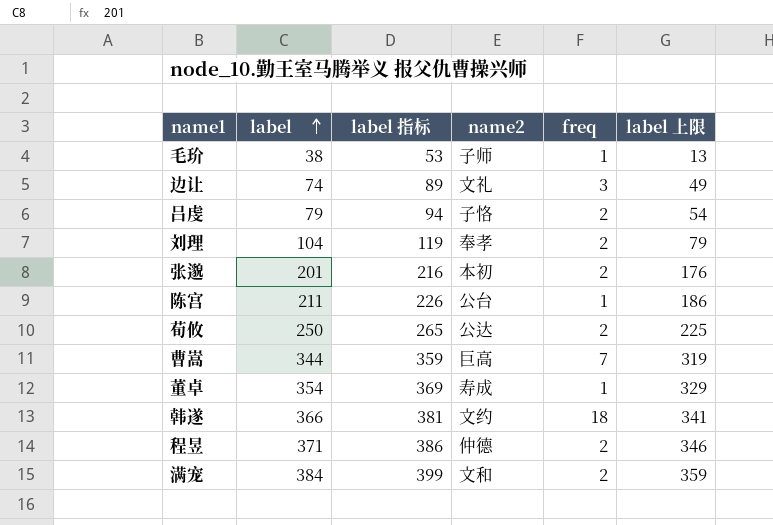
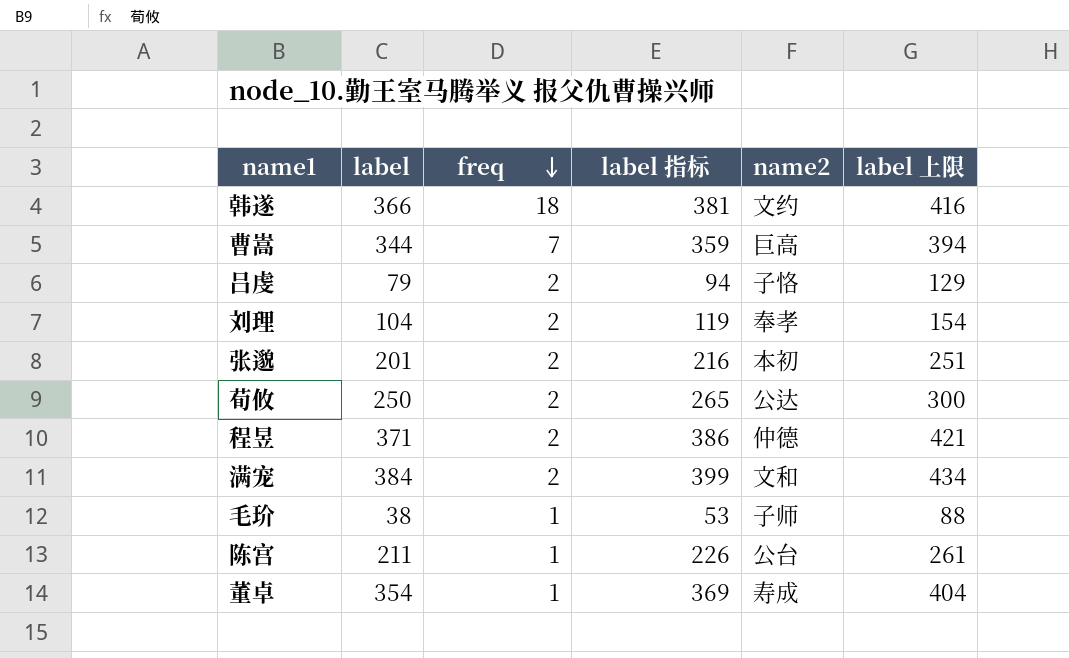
row order: label ascending -> freq descending
column freq | position: 5 -> 3
column label 上限 | formula: [label] - 25 -> [label] + 50
row 边让: 74 | 89 | 文礼 | 3 | 49 -> none

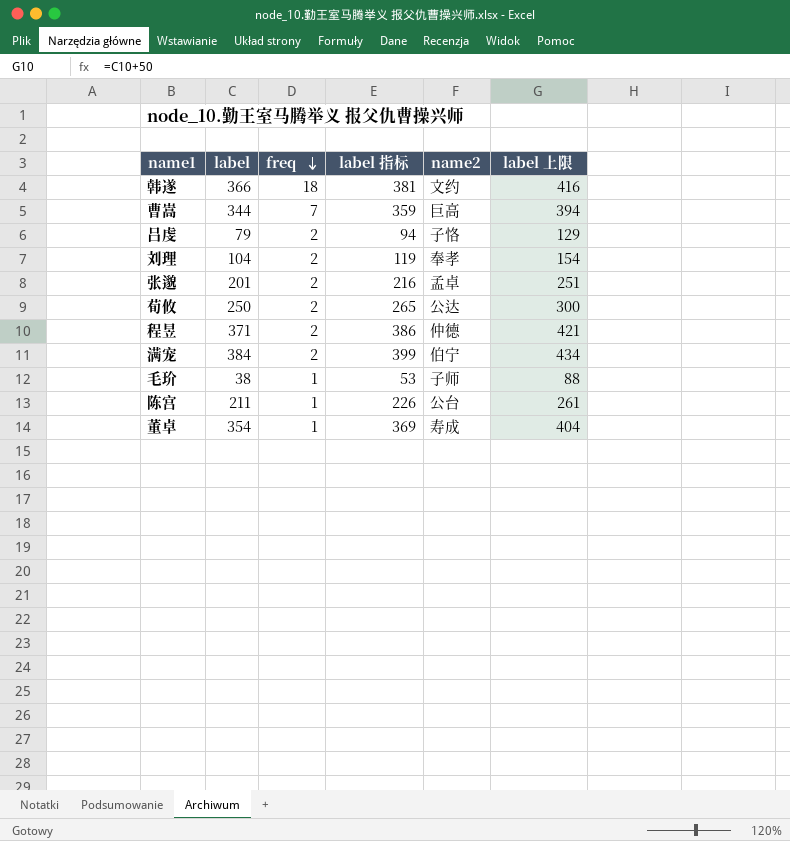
张邈 | name2: 本初 -> 孟卓
满宠 | name2: 文和 -> 伯宁

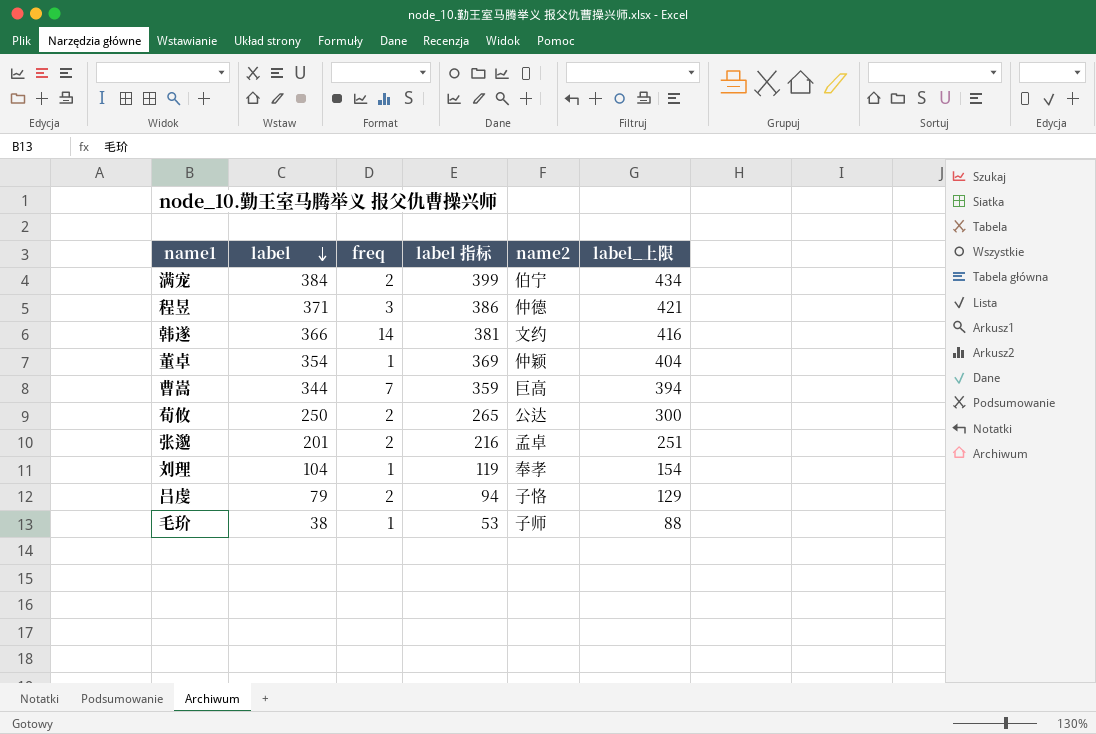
row order: freq descending -> label descending
column name: label 上限 -> label_上限
row 陈宫: 211 | 1 | 226 | 公台 | 261 -> none
程昱 | freq: 2 -> 3
韩遂 | freq: 18 -> 14
董卓 | name2: 寿成 -> 仲颖
刘理 | freq: 2 -> 1

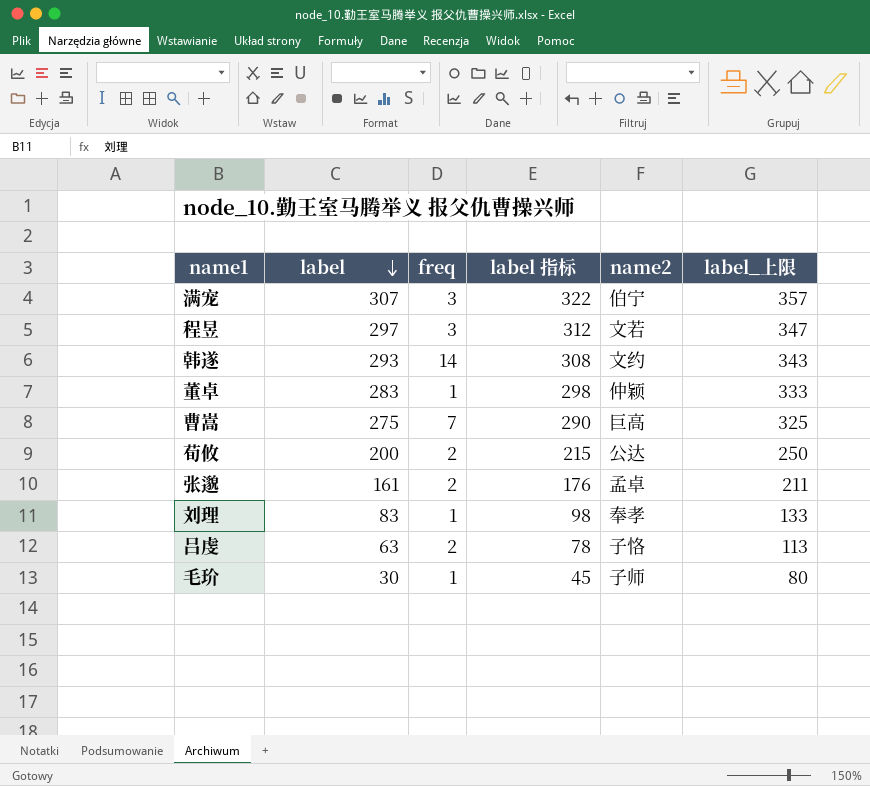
满宠 | label: 384 -> 307
满宠 | freq: 2 -> 3
满宠 | label 指标: 399 -> 322
满宠 | label_上限: 434 -> 357
程昱 | label: 371 -> 297
程昱 | label 指标: 386 -> 312
程昱 | name2: 仲德 -> 文若
程昱 | label_上限: 421 -> 347
韩遂 | label: 366 -> 293
韩遂 | label 指标: 381 -> 308
韩遂 | label_上限: 416 -> 343
董卓 | label: 354 -> 283
董卓 | label 指标: 369 -> 298
董卓 | label_上限: 404 -> 333
曹嵩 | label: 344 -> 275
曹嵩 | label 指标: 359 -> 290
曹嵩 | label_上限: 394 -> 325
荀攸 | label: 250 -> 200
荀攸 | label 指标: 265 -> 215
荀攸 | label_上限: 300 -> 250
张邈 | label: 201 -> 161
张邈 | label 指标: 216 -> 176
张邈 | label_上限: 251 -> 211
刘理 | label: 104 -> 83
刘理 | label 指标: 119 -> 98
刘理 | label_上限: 154 -> 133
吕虔 | label: 79 -> 63
吕虔 | label 指标: 94 -> 78
吕虔 | label_上限: 129 -> 113
毛玠 | label: 38 -> 30
毛玠 | label 指标: 53 -> 45
毛玠 | label_上限: 88 -> 80

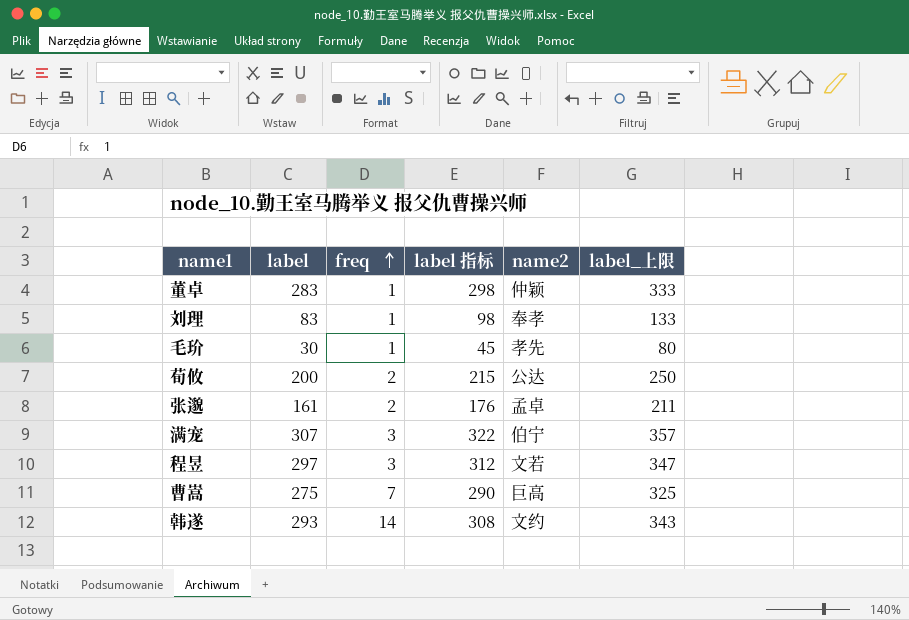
row order: label descending -> freq ascending
row 吕虔: 63 | 2 | 78 | 子恪 | 113 -> none
毛玠 | name2: 子师 -> 孝先

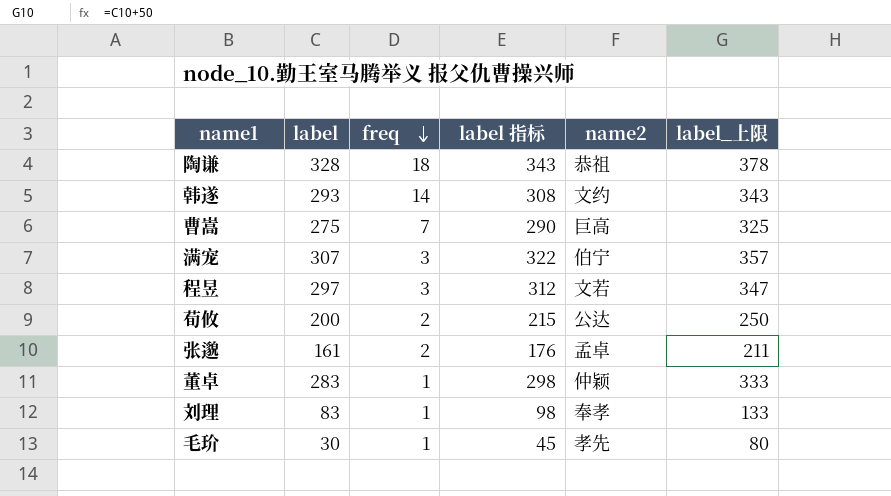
row order: freq ascending -> freq descending
row 陶谦: none -> 328 | 18 | 343 | 恭祖 | 378

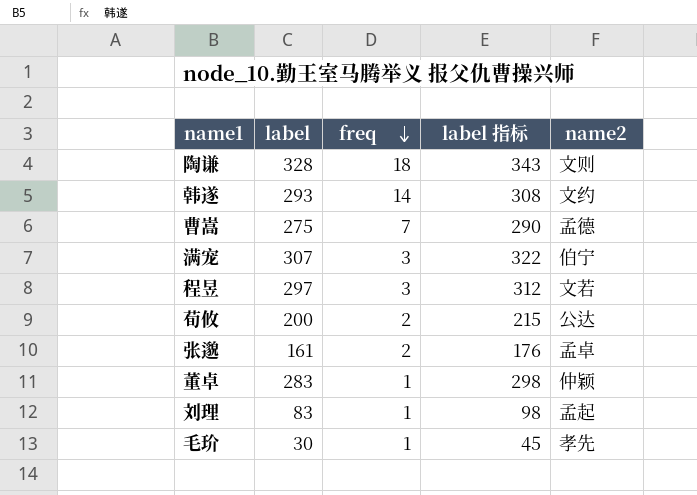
column label_上限 | formula: [label] + 50 -> none
陶谦 | name2: 恭祖 -> 文则
曹嵩 | name2: 巨高 -> 孟德
刘理 | name2: 奉孝 -> 孟起

